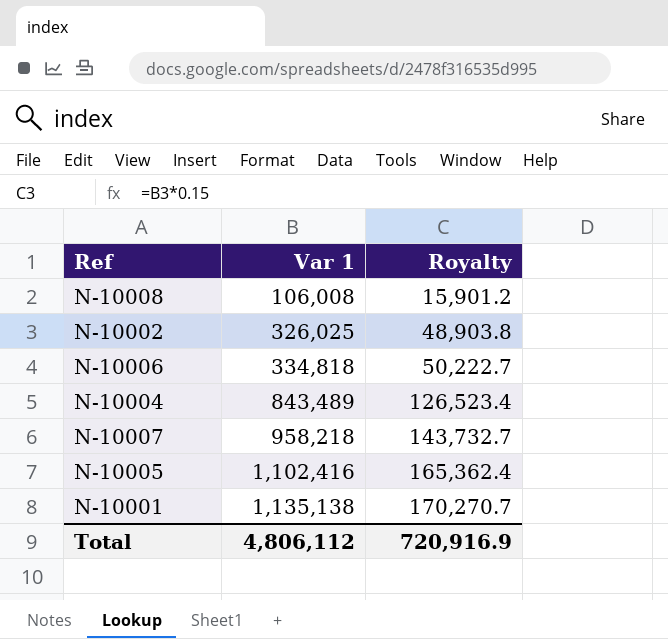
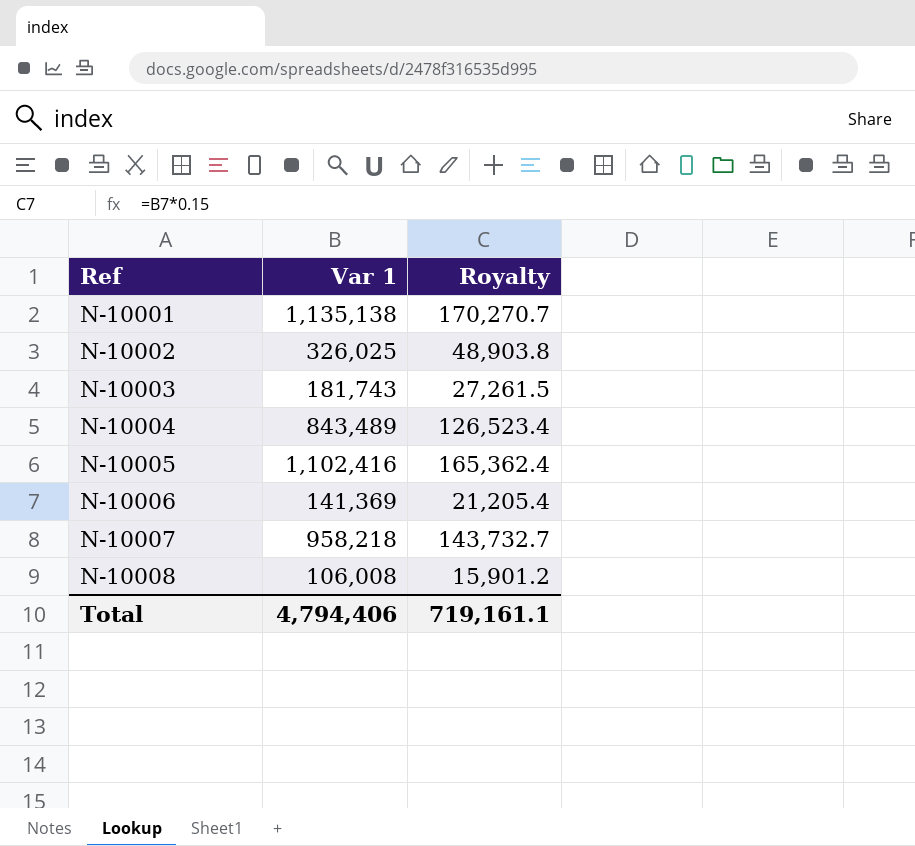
row order: Var 1 ascending -> Ref ascending
row N-10003: none -> 181,743 | 27,261.5
N-10006 | Var 1: 334,818 -> 141,369
N-10006 | Royalty: 50,222.7 -> 21,205.4
Total | Var 1: 4,806,112 -> 4,794,406
Total | Royalty: 720,916.9 -> 719,161.1

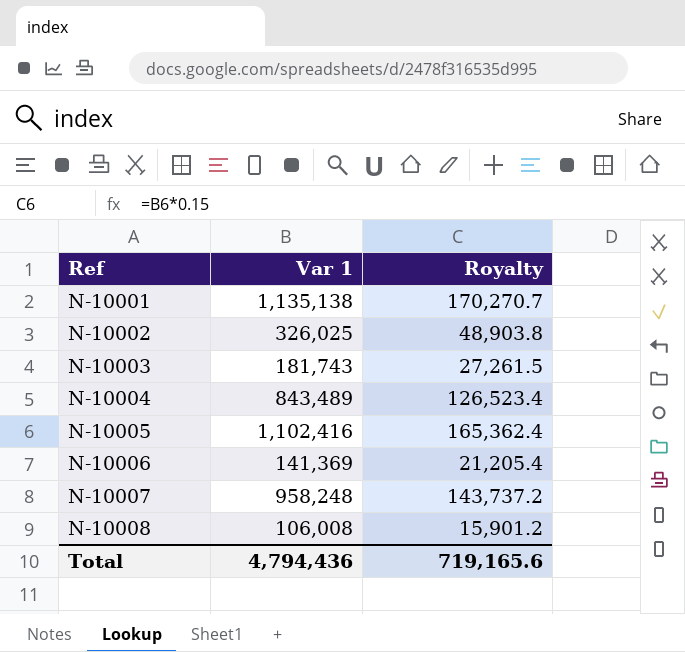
N-10007 | Var 1: 958,218 -> 958,248
N-10007 | Royalty: 143,732.7 -> 143,737.2
Total | Var 1: 4,794,406 -> 4,794,436
Total | Royalty: 719,161.1 -> 719,165.6

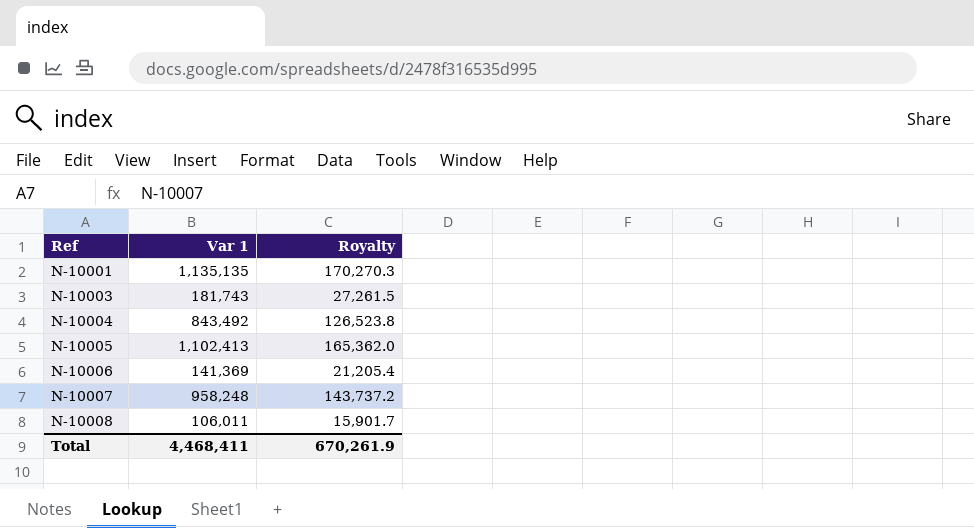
row N-10002: 326,025 | 48,903.8 -> none
N-10001 | Var 1: 1,135,138 -> 1,135,135
N-10001 | Royalty: 170,270.7 -> 170,270.3
N-10004 | Var 1: 843,489 -> 843,492
N-10004 | Royalty: 126,523.4 -> 126,523.8
N-10005 | Var 1: 1,102,416 -> 1,102,413
N-10005 | Royalty: 165,362.4 -> 165,362.0
N-10008 | Var 1: 106,008 -> 106,011
N-10008 | Royalty: 15,901.2 -> 15,901.7
Total | Var 1: 4,794,436 -> 4,468,411
Total | Royalty: 719,165.6 -> 670,261.9

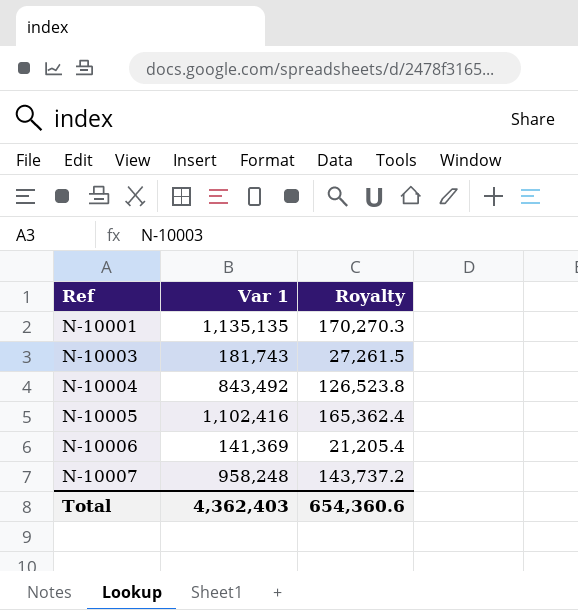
row N-10008: 106,011 | 15,901.7 -> none
N-10005 | Var 1: 1,102,413 -> 1,102,416
N-10005 | Royalty: 165,362.0 -> 165,362.4
Total | Var 1: 4,468,411 -> 4,362,403
Total | Royalty: 670,261.9 -> 654,360.6

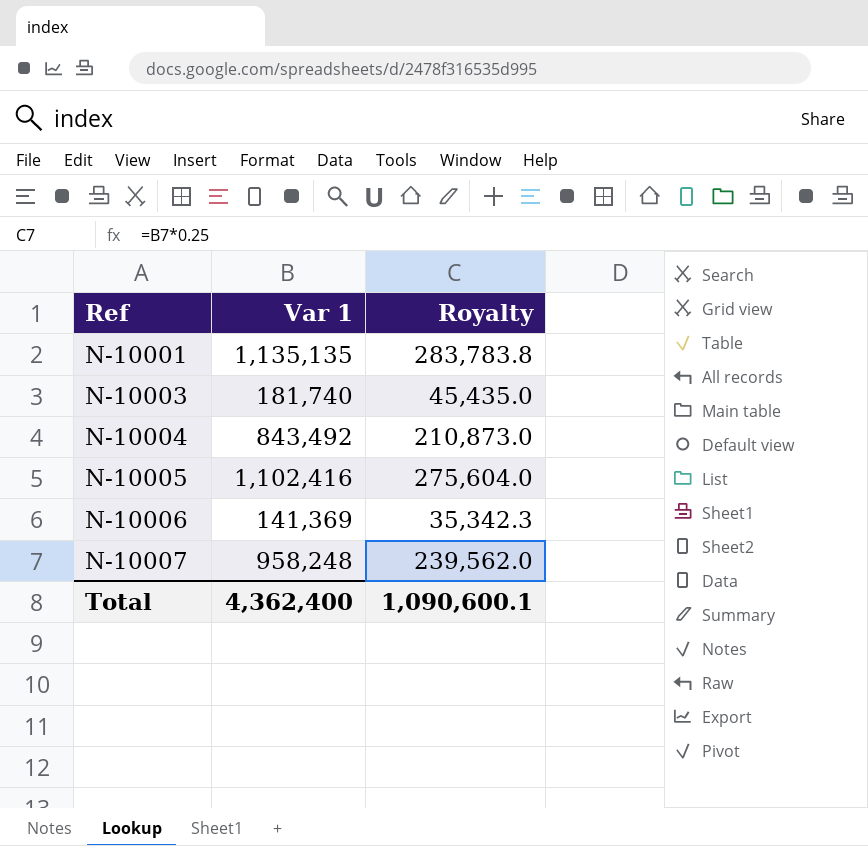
column Royalty | formula: [Var 1] * 0.15 -> [Var 1] * 0.25
N-10003 | Var 1: 181,743 -> 181,740
Total | Var 1: 4,362,403 -> 4,362,400
Total | Royalty: 654,360.6 -> 1,090,600.1

